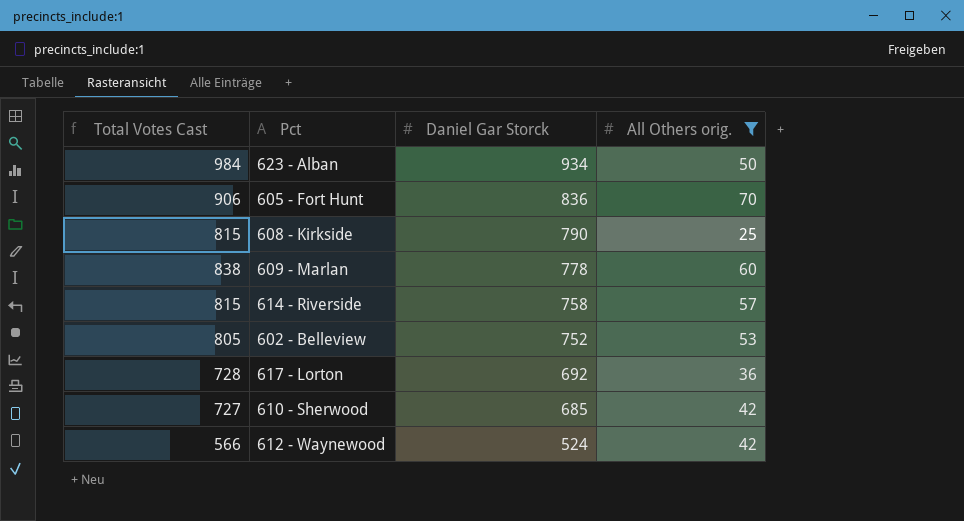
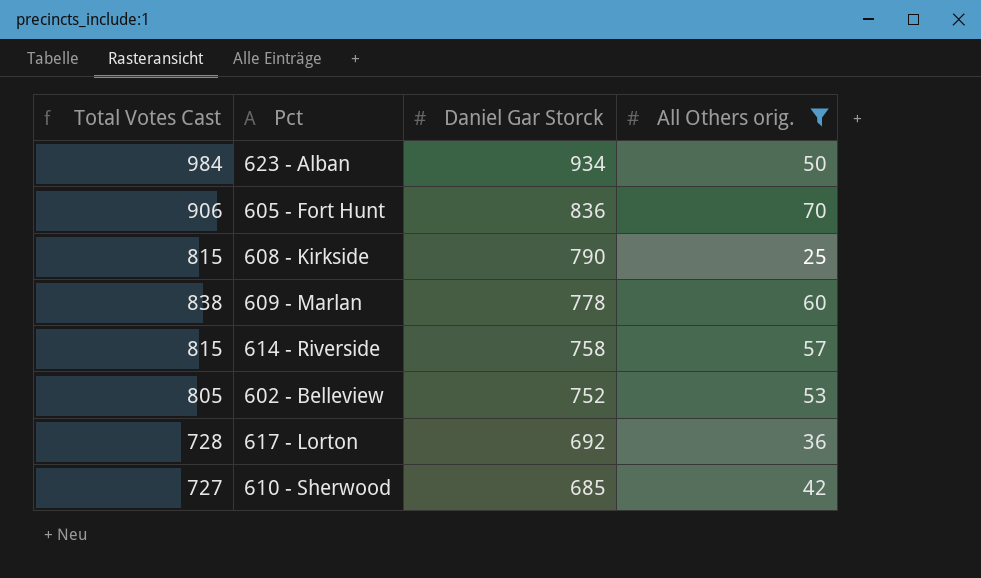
row 612 - Waynewood: 566 | 524 | 42 -> none

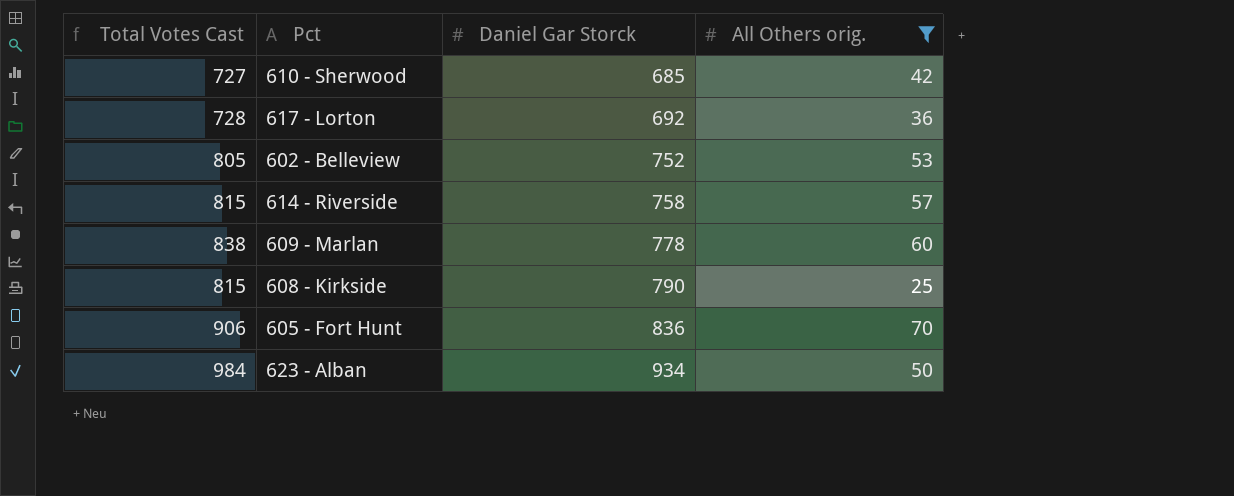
row order: Daniel Gar Storck descending -> Daniel Gar Storck ascending

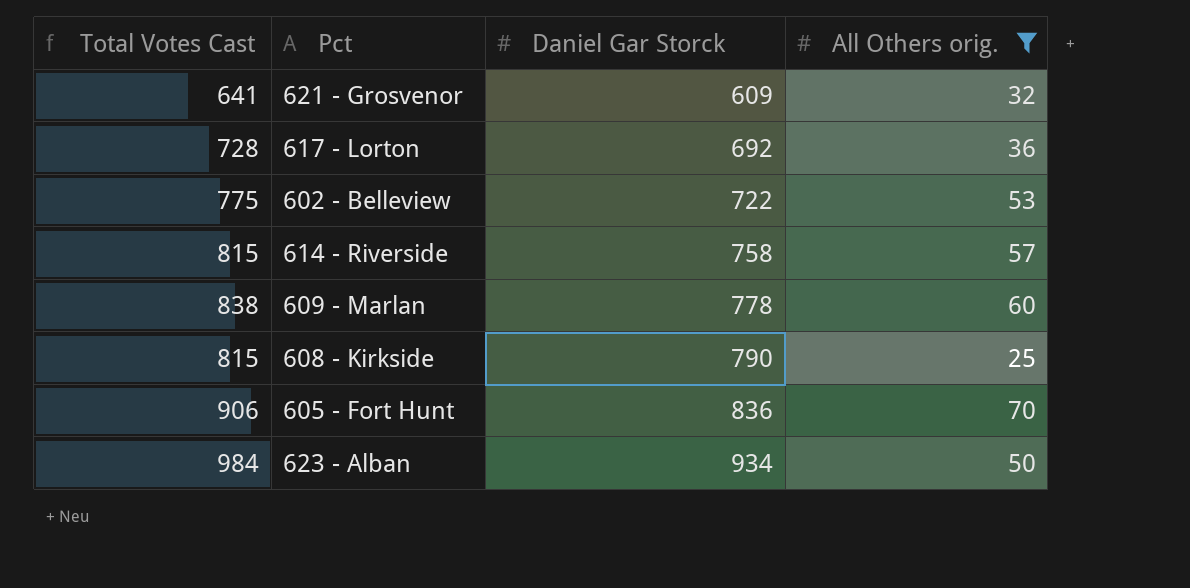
row 610 - Sherwood: 727 | 685 | 42 -> none
row 621 - Grosvenor: none -> 641 | 609 | 32
602 - Belleview | Total Votes Cast: 805 -> 775
602 - Belleview | Daniel Gar Storck: 752 -> 722

